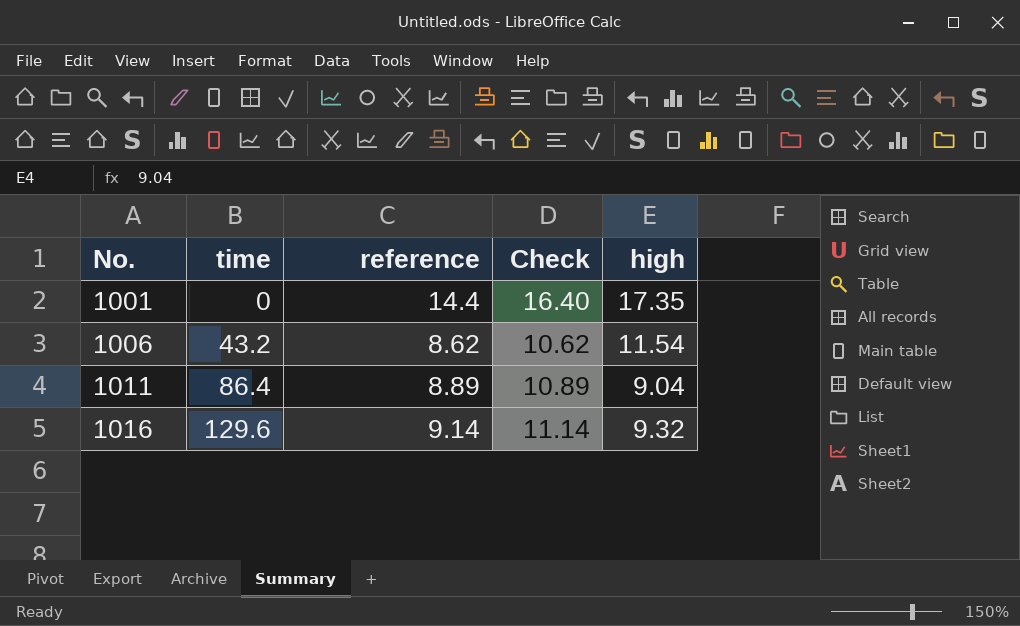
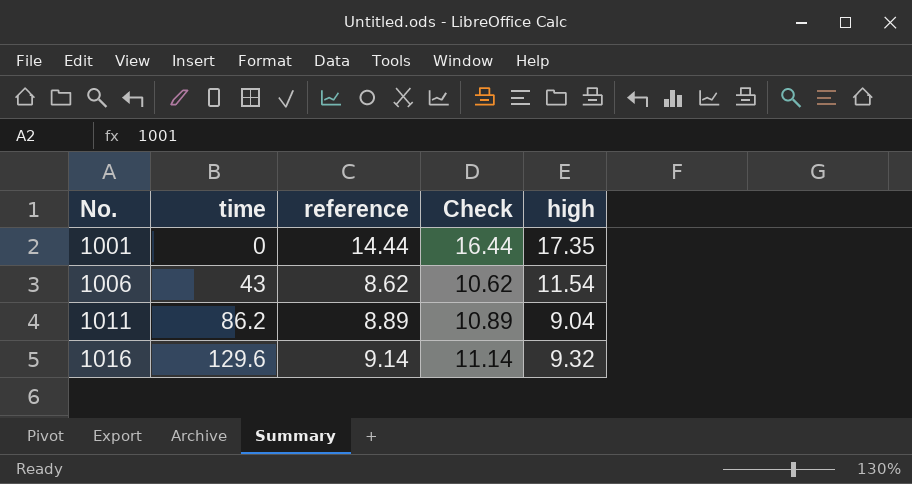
1001 | reference: 14.4 -> 14.44
1001 | Check: 16.40 -> 16.44
1006 | time: 43.2 -> 43
1011 | time: 86.4 -> 86.2

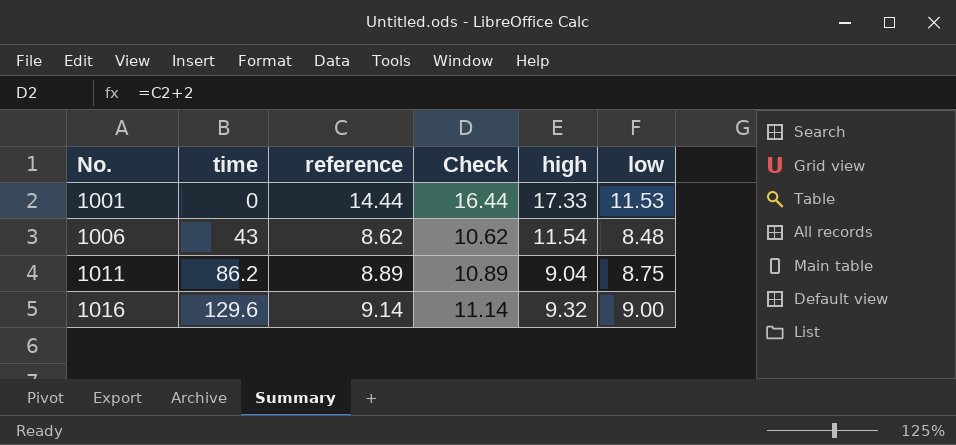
column low | position: none -> 6
1001 | high: 17.35 -> 17.33

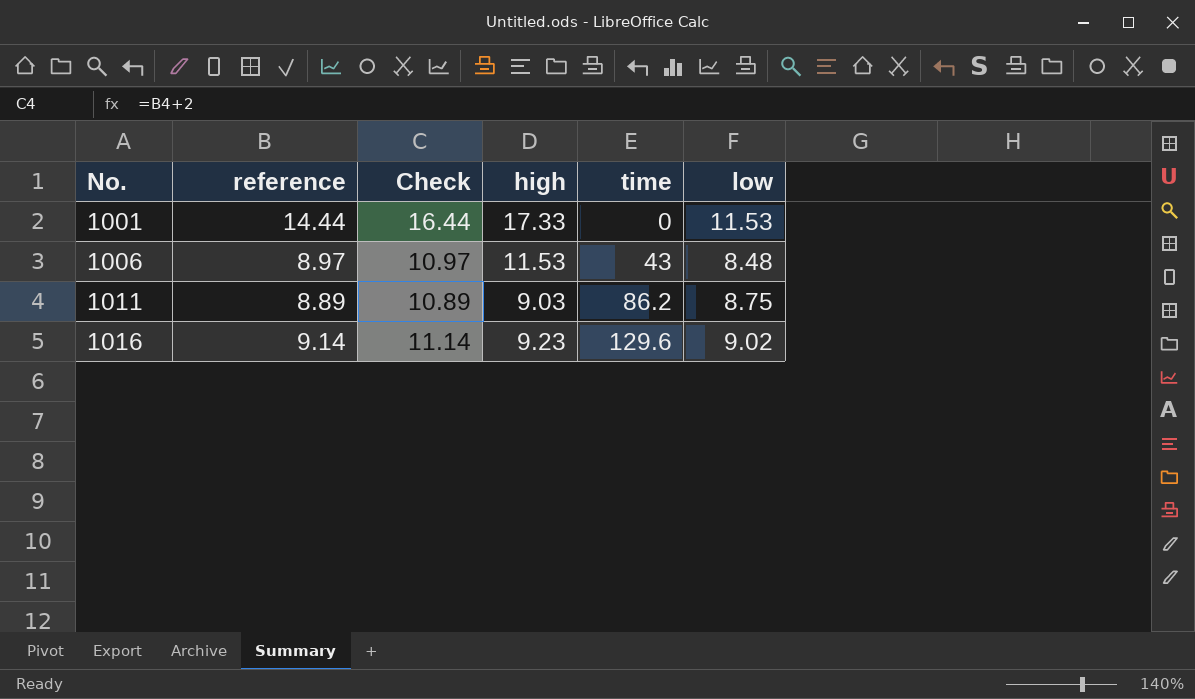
column time | position: 2 -> 5
1006 | reference: 8.62 -> 8.97
1006 | Check: 10.62 -> 10.97
1006 | high: 11.54 -> 11.53
1011 | high: 9.04 -> 9.03
1016 | high: 9.32 -> 9.23
1016 | low: 9.00 -> 9.02

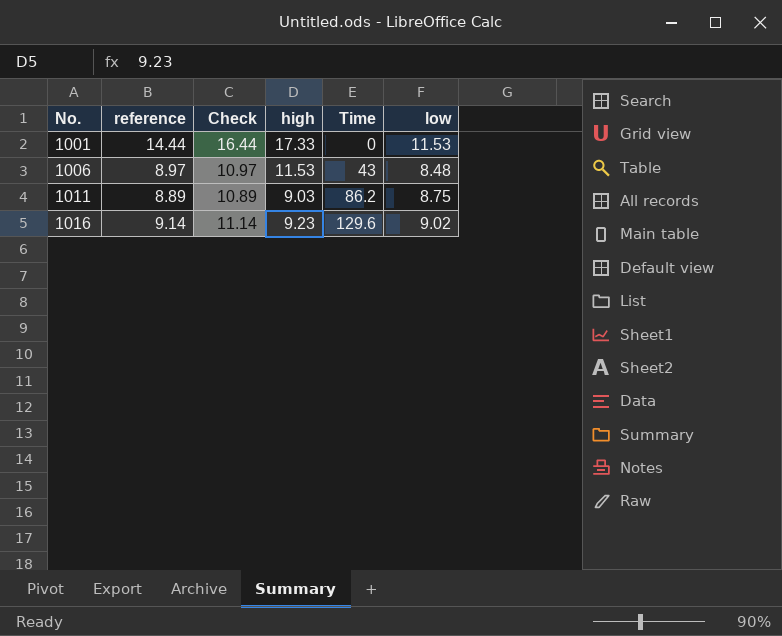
column name: time -> Time

